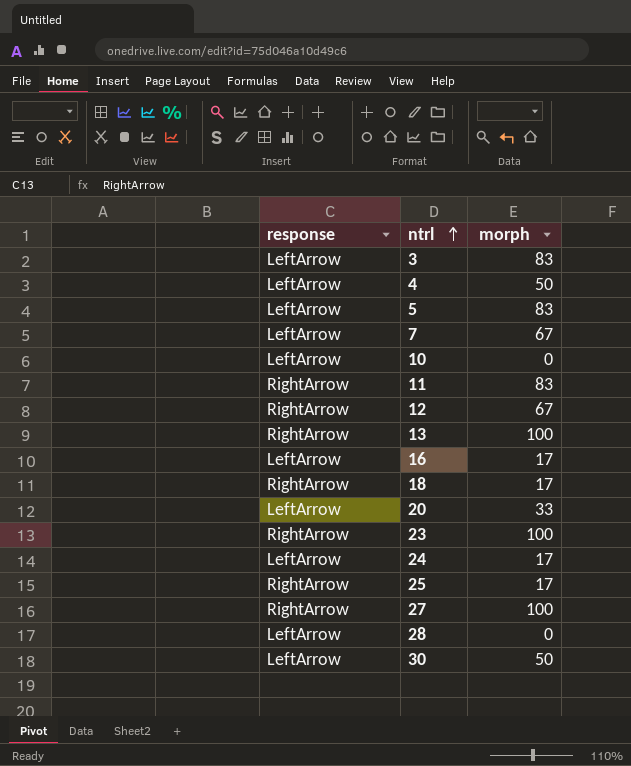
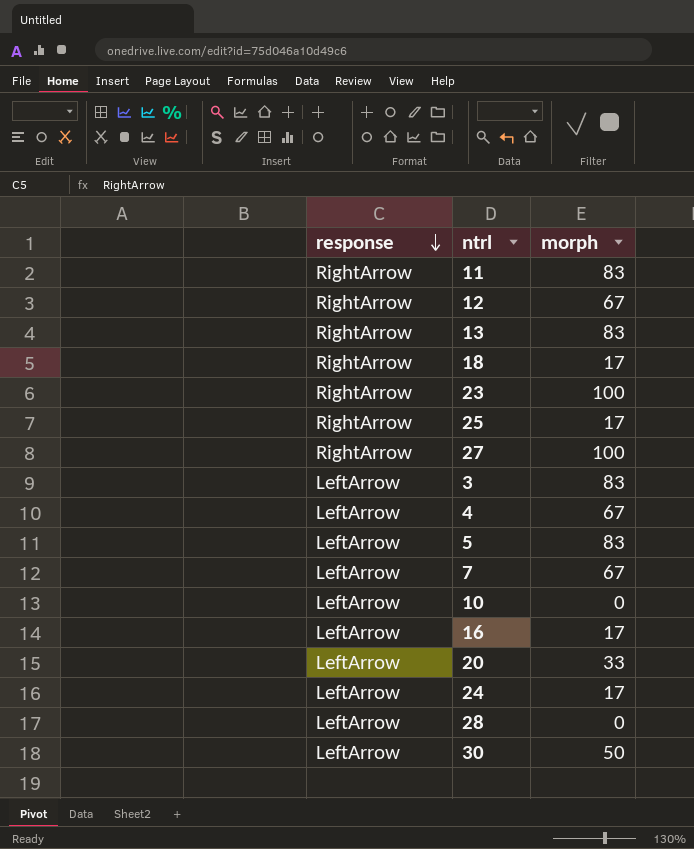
row order: ntrl ascending -> response descending
13 | morph: 100 -> 83
4 | morph: 50 -> 67

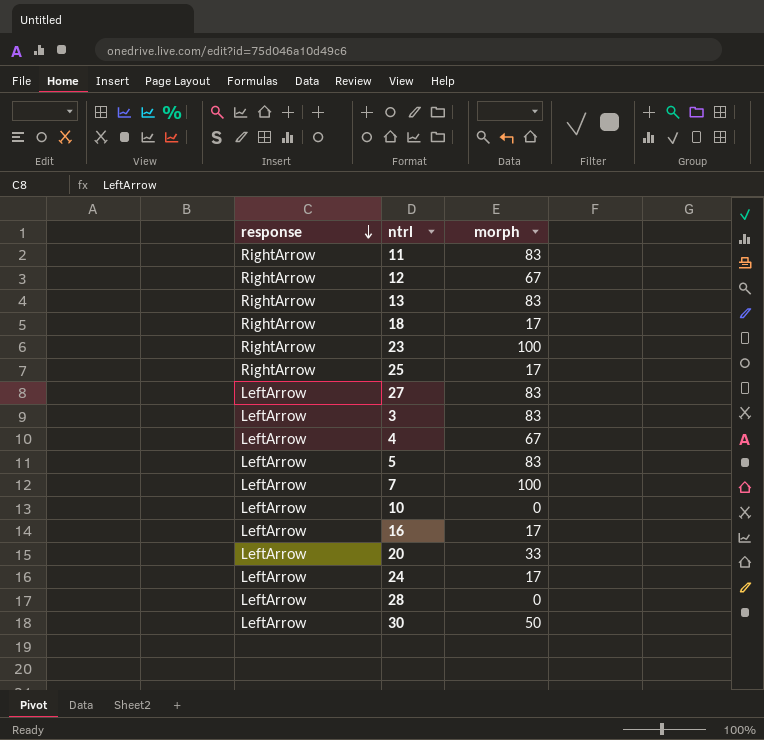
27 | response: RightArrow -> LeftArrow
27 | morph: 100 -> 83
7 | morph: 67 -> 100

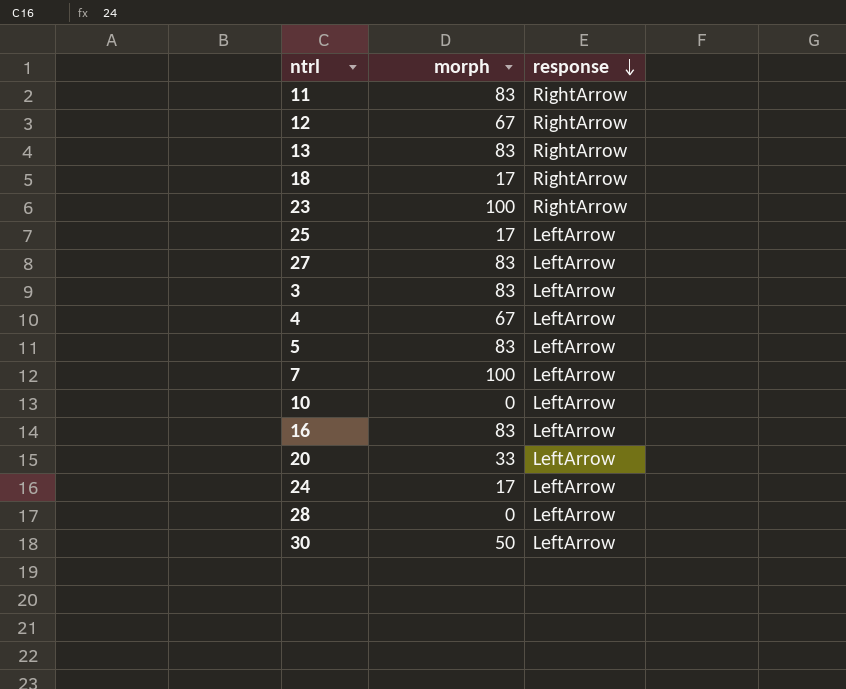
column response | position: 1 -> 3
25 | response: RightArrow -> LeftArrow
16 | morph: 17 -> 83

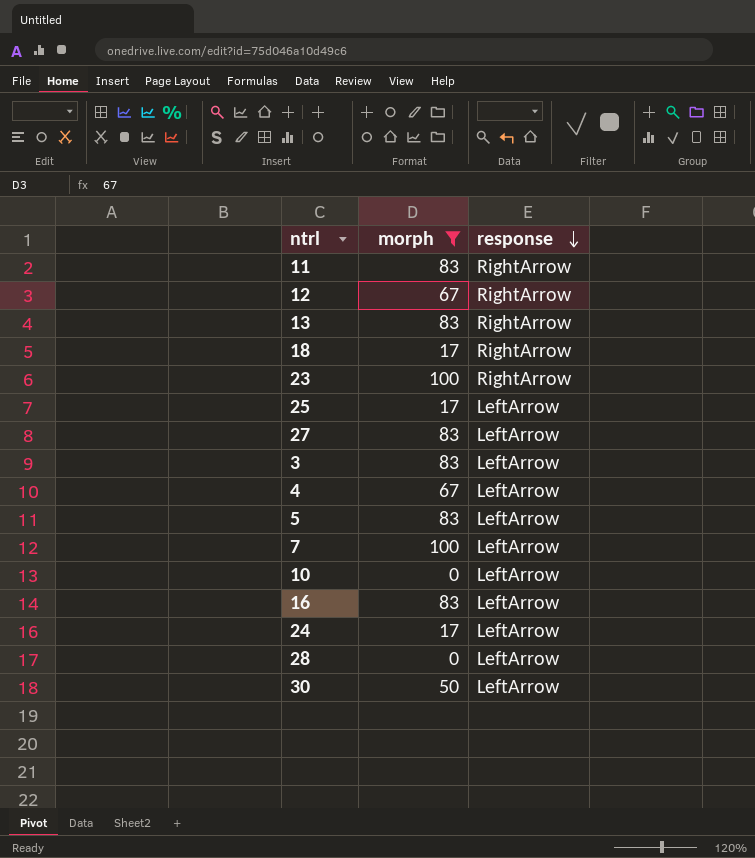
filter: none -> morph != 33

